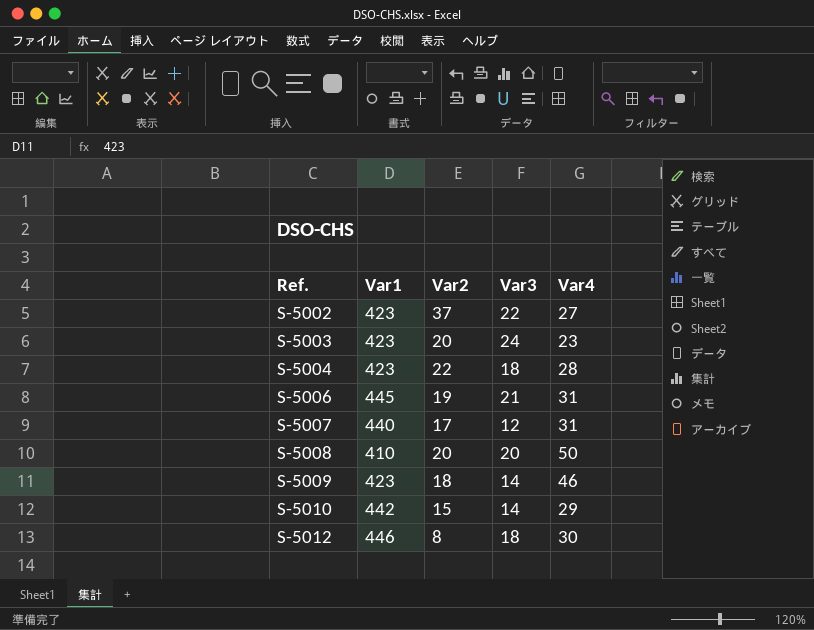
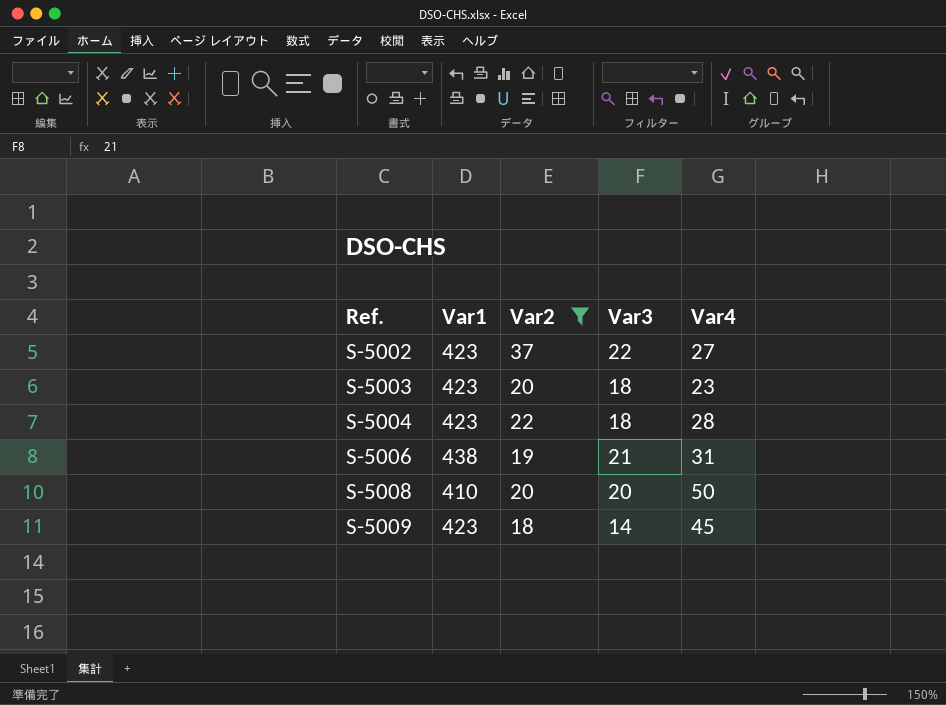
filter: none -> Var2 >= 18
S-5003 | Var3: 24 -> 18
S-5006 | Var1: 445 -> 438
S-5009 | Var4: 46 -> 45

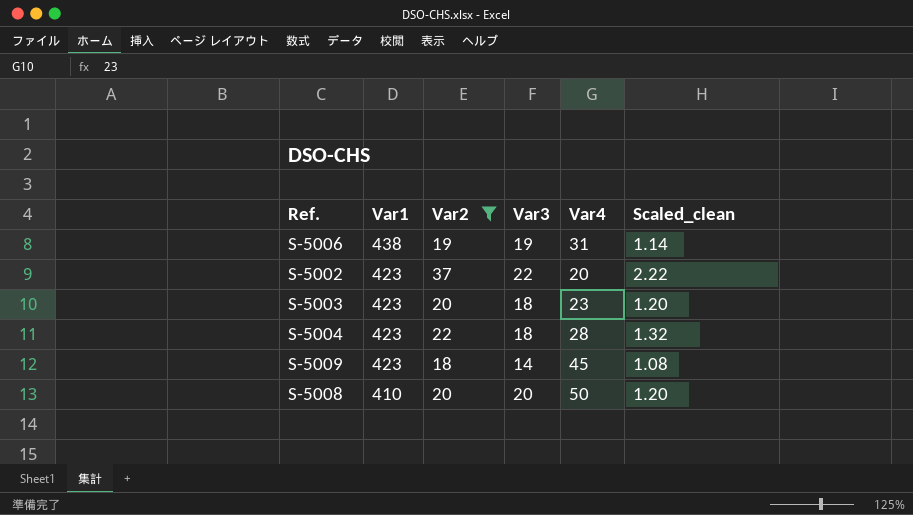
row order: Ref. ascending -> Var1 descending
column Scaled_clean | formula: none -> [Var2] * 0.06
S-5006 | Var3: 21 -> 19
S-5002 | Var4: 27 -> 20

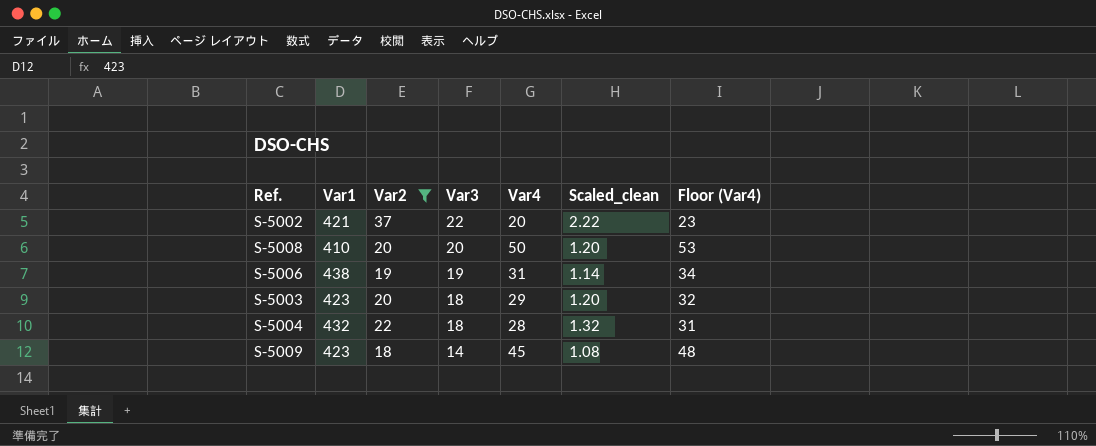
row order: Var1 descending -> Var3 descending
column Floor (Var4) | formula: none -> [Var4] + 3
S-5002 | Var1: 423 -> 421
S-5003 | Var4: 23 -> 29
S-5004 | Var1: 423 -> 432

